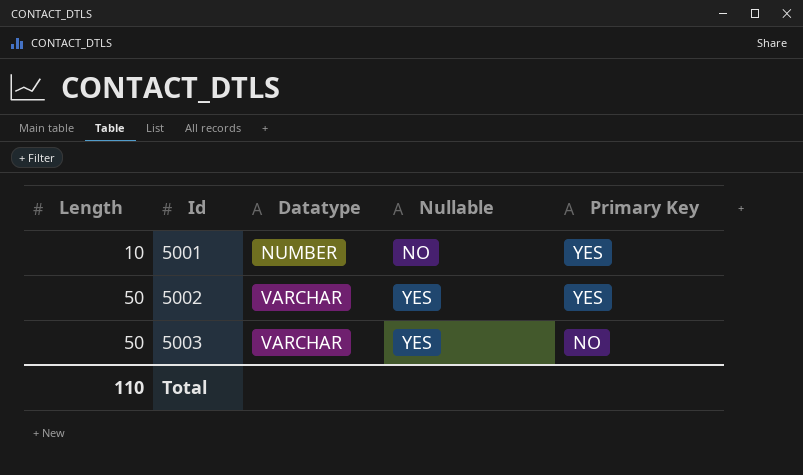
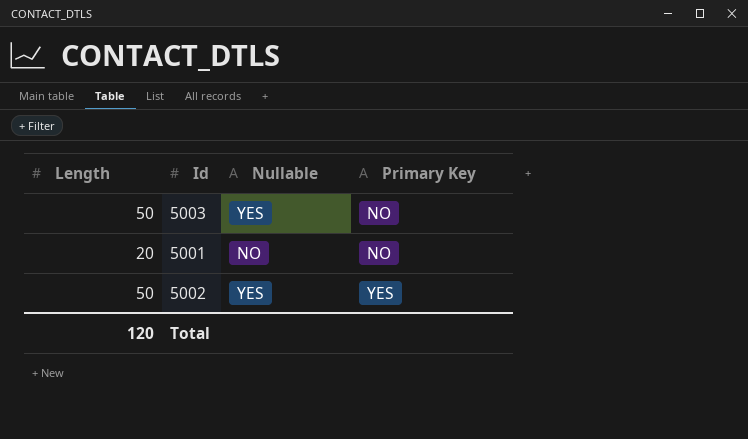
row order: Length ascending -> Primary Key ascending
column Datatype | position: 3 -> none
5001 | Length: 10 -> 20
5001 | Primary Key: YES -> NO
Total | Length: 110 -> 120

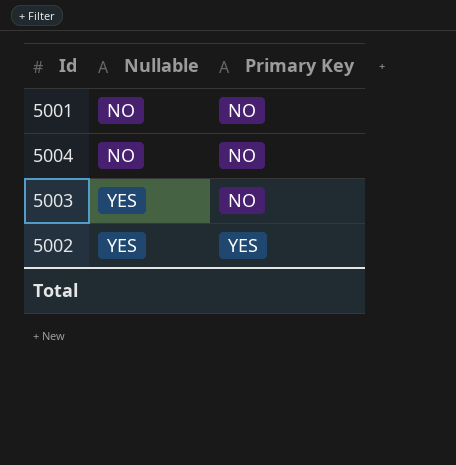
row order: Primary Key ascending -> Nullable ascending
column Length | position: 1 -> none
row 5004: none -> NO | NO

